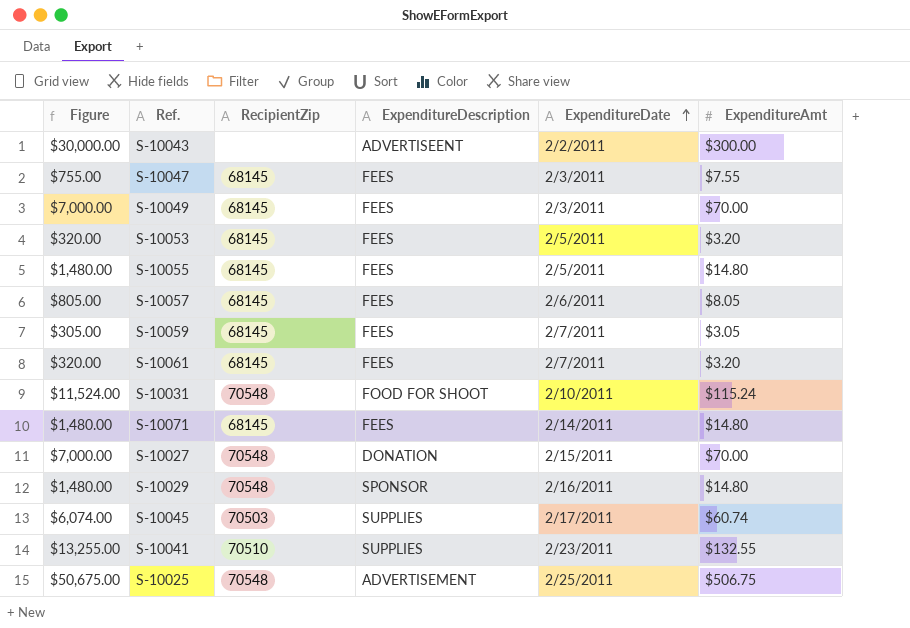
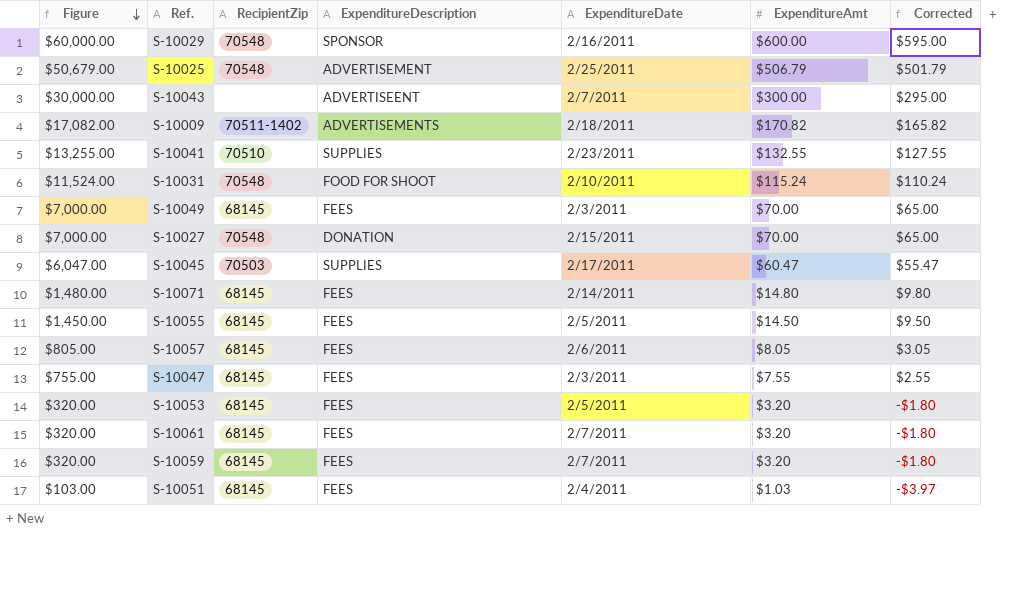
row order: ExpenditureDate ascending -> Figure descending
column Corrected | formula: none -> [ExpenditureAmt] - 5
S-10029 | Figure: $1,480.00 -> $60,000.00
S-10029 | ExpenditureAmt: $14.80 -> $600.00
S-10025 | Figure: $50,675.00 -> $50,679.00
S-10025 | ExpenditureAmt: $506.75 -> $506.79
S-10043 | ExpenditureDate: 2/2/2011 -> 2/7/2011
row S-10009: none -> $17,082.00 | 70511-1402 | ADVERTISEMENTS | 2/18/2011 | $170.82 | $165.82
S-10045 | Figure: $6,074.00 -> $6,047.00
S-10045 | ExpenditureAmt: $60.74 -> $60.47
S-10055 | Figure: $1,480.00 -> $1,450.00
S-10055 | ExpenditureAmt: $14.80 -> $14.50
S-10059 | Figure: $305.00 -> $320.00
S-10059 | ExpenditureAmt: $3.05 -> $3.20
row S-10051: none -> $103.00 | 68145 | FEES | 2/4/2011 | $1.03 | -$3.97

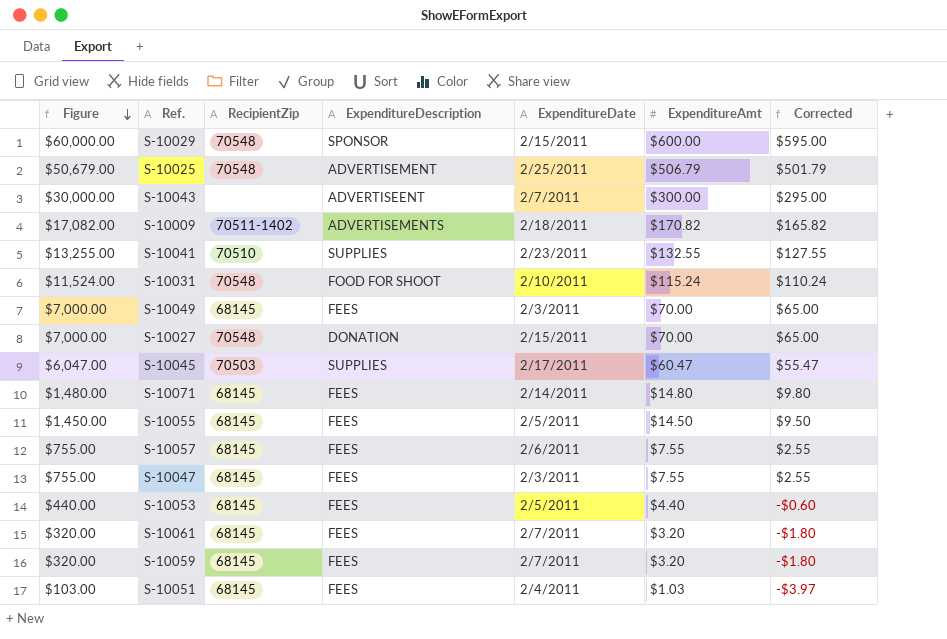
S-10029 | ExpenditureDate: 2/16/2011 -> 2/15/2011
S-10057 | Figure: $805.00 -> $755.00
S-10057 | ExpenditureAmt: $8.05 -> $7.55
S-10057 | Corrected: $3.05 -> $2.55
S-10053 | Figure: $320.00 -> $440.00
S-10053 | ExpenditureAmt: $3.20 -> $4.40
S-10053 | Corrected: -$1.80 -> -$0.60

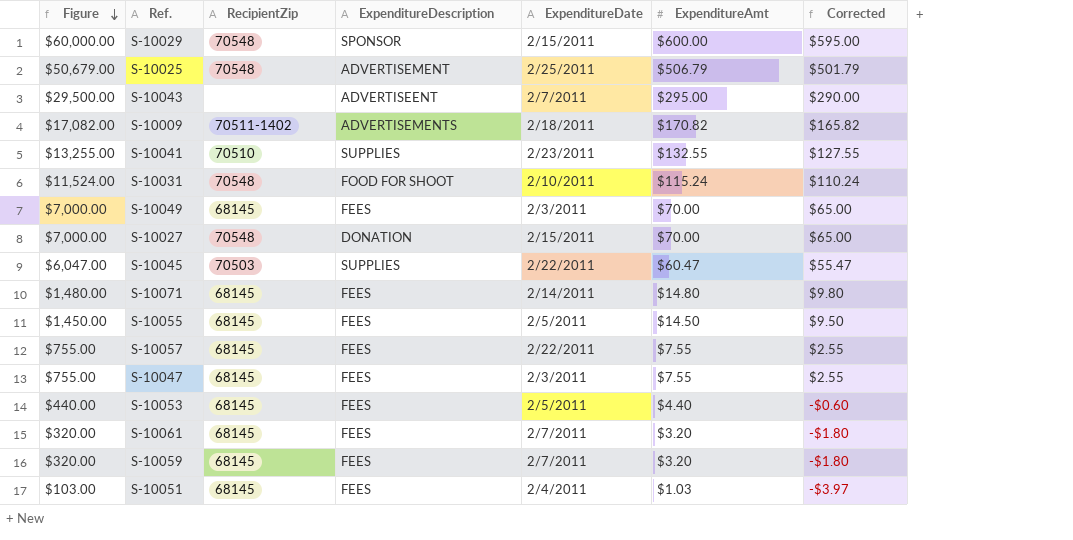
S-10043 | Figure: $30,000.00 -> $29,500.00
S-10043 | ExpenditureAmt: $300.00 -> $295.00
S-10043 | Corrected: $295.00 -> $290.00
S-10045 | ExpenditureDate: 2/17/2011 -> 2/22/2011
S-10057 | ExpenditureDate: 2/6/2011 -> 2/22/2011

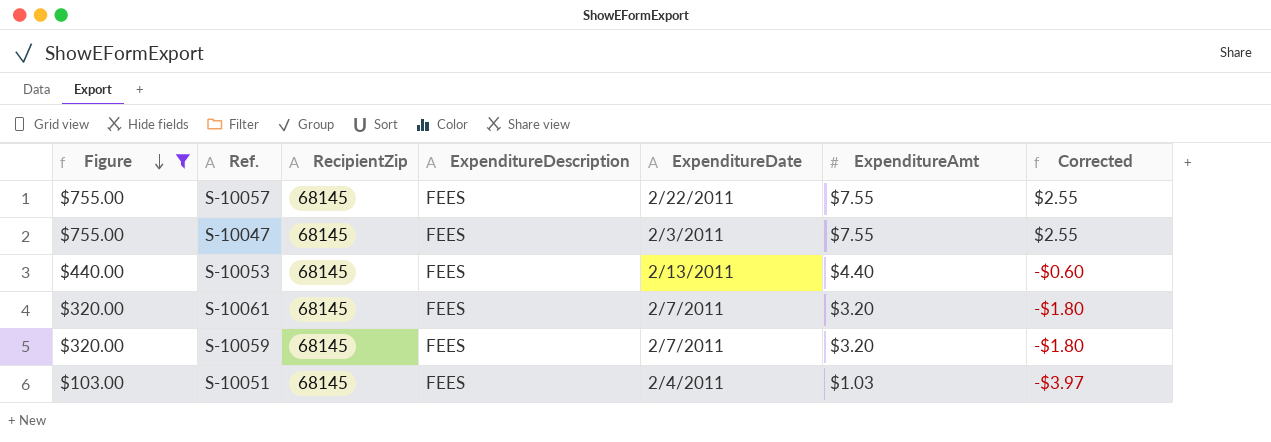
filter: none -> Figure <= $755.00
S-10053 | ExpenditureDate: 2/5/2011 -> 2/13/2011

